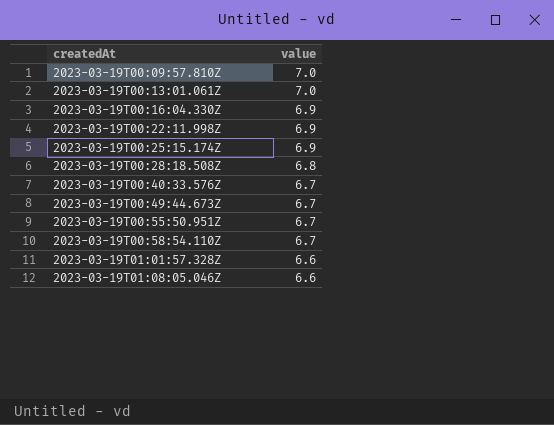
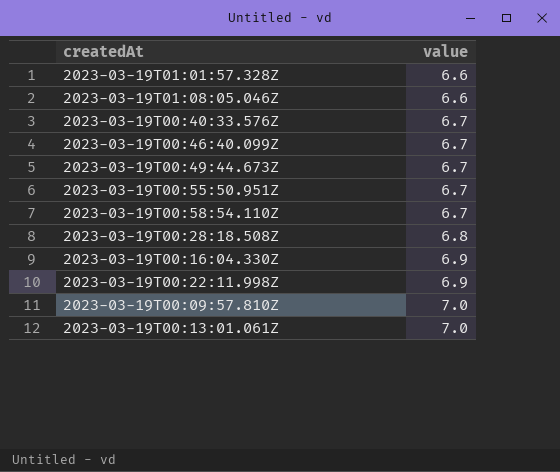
row order: createdAt ascending -> value ascending
row 2023-03-19T00:25:15.174Z: 6.9 -> none
row 2023-03-19T00:46:40.099Z: none -> 6.7

